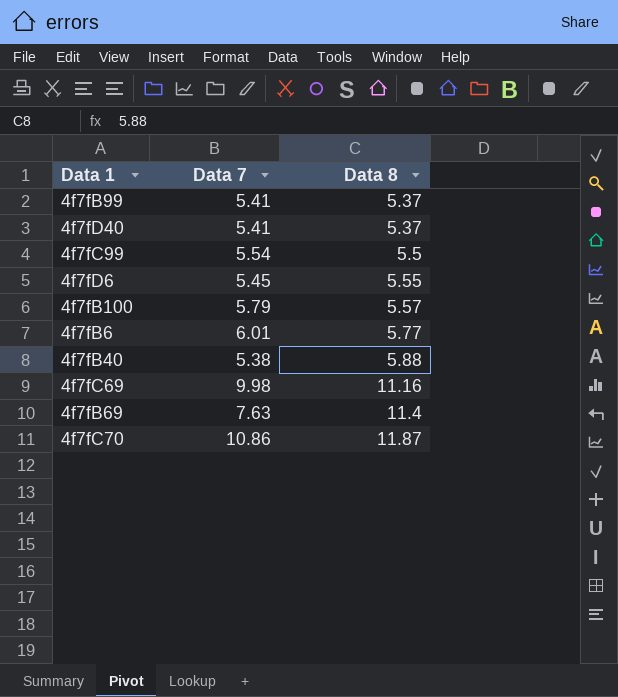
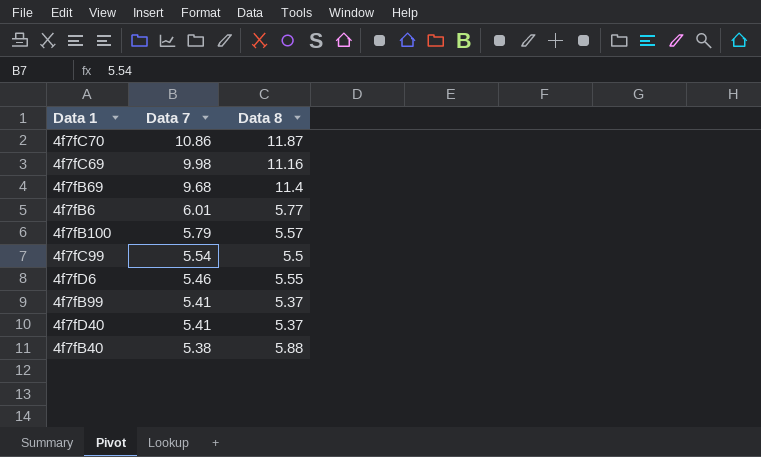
row order: Data 8 ascending -> Data 7 descending
4f7fB69 | Data 7: 7.63 -> 9.68
4f7fD6 | Data 7: 5.45 -> 5.46

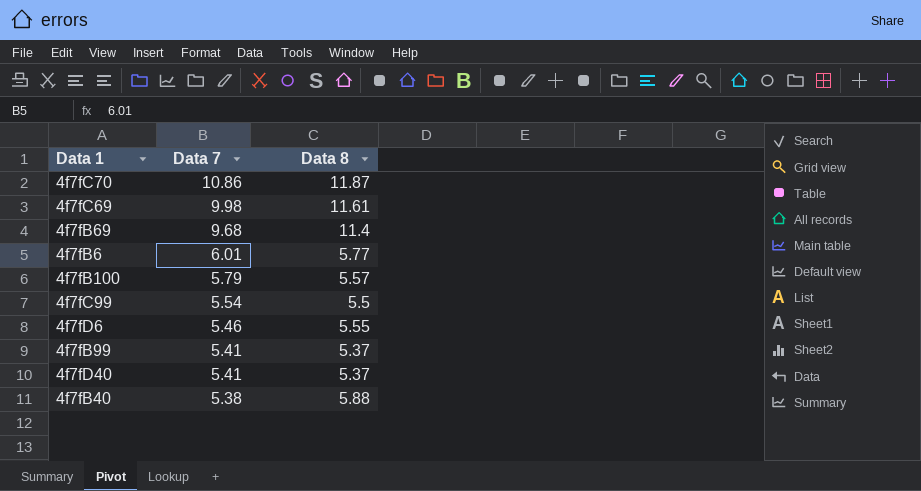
4f7fC69 | Data 8: 11.16 -> 11.61

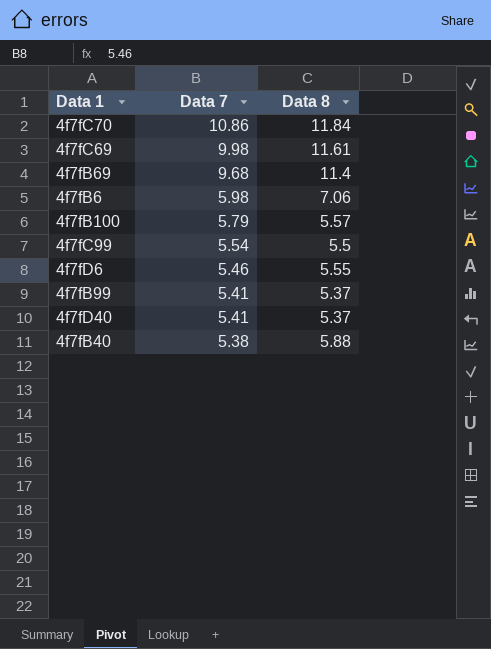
4f7fC70 | Data 8: 11.87 -> 11.84
4f7fB6 | Data 7: 6.01 -> 5.98
4f7fB6 | Data 8: 5.77 -> 7.06

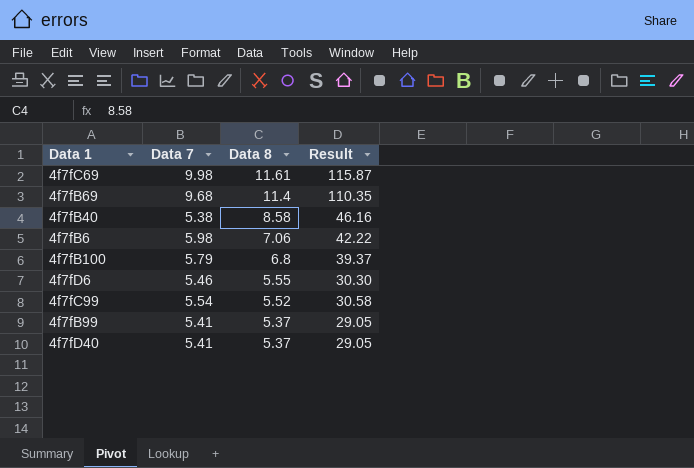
row order: Data 7 descending -> Data 8 descending
column Result | formula: none -> [Data 7] * [Data 8]
row 4f7fC70: 10.86 | 11.84 -> none
4f7fB40 | Data 8: 5.88 -> 8.58
4f7fB100 | Data 8: 5.57 -> 6.8
4f7fC99 | Data 8: 5.5 -> 5.52

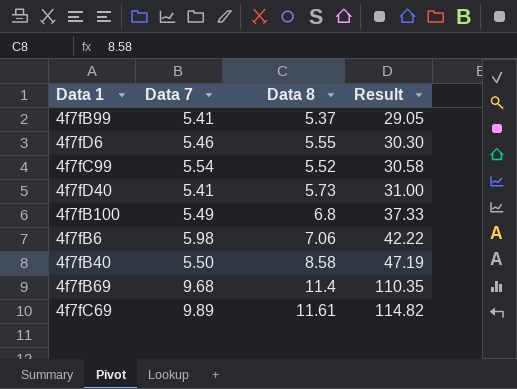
row order: Data 8 descending -> Result ascending
4f7fD40 | Data 8: 5.37 -> 5.73
4f7fD40 | Result: 29.05 -> 31.00
4f7fB100 | Data 7: 5.79 -> 5.49
4f7fB100 | Result: 39.37 -> 37.33
4f7fB40 | Data 7: 5.38 -> 5.50
4f7fB40 | Result: 46.16 -> 47.19
4f7fC69 | Data 7: 9.98 -> 9.89
4f7fC69 | Result: 115.87 -> 114.82

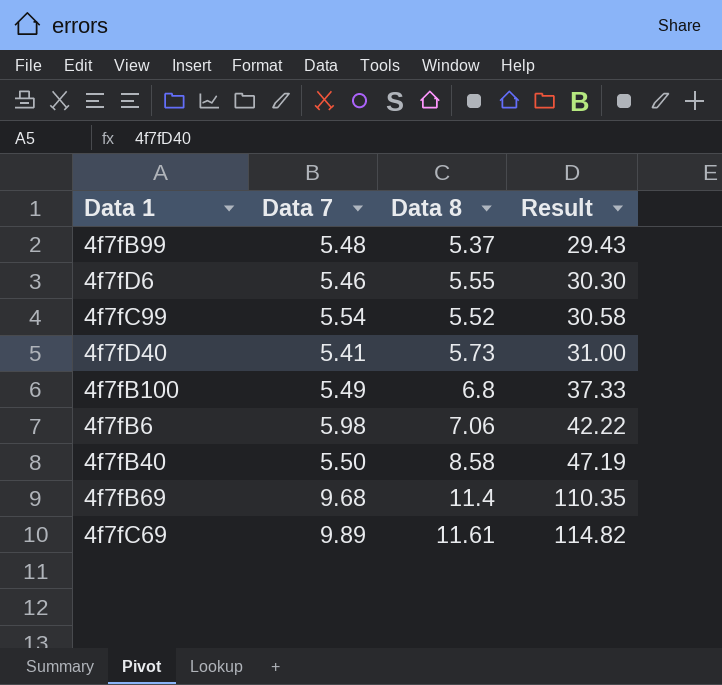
4f7fB99 | Data 7: 5.41 -> 5.48
4f7fB99 | Result: 29.05 -> 29.43

